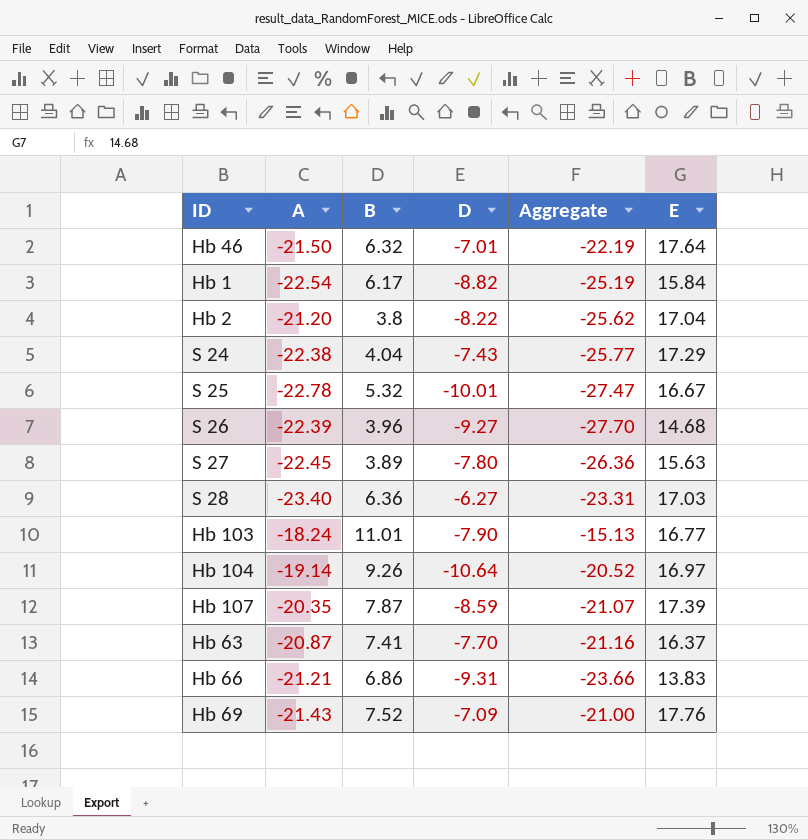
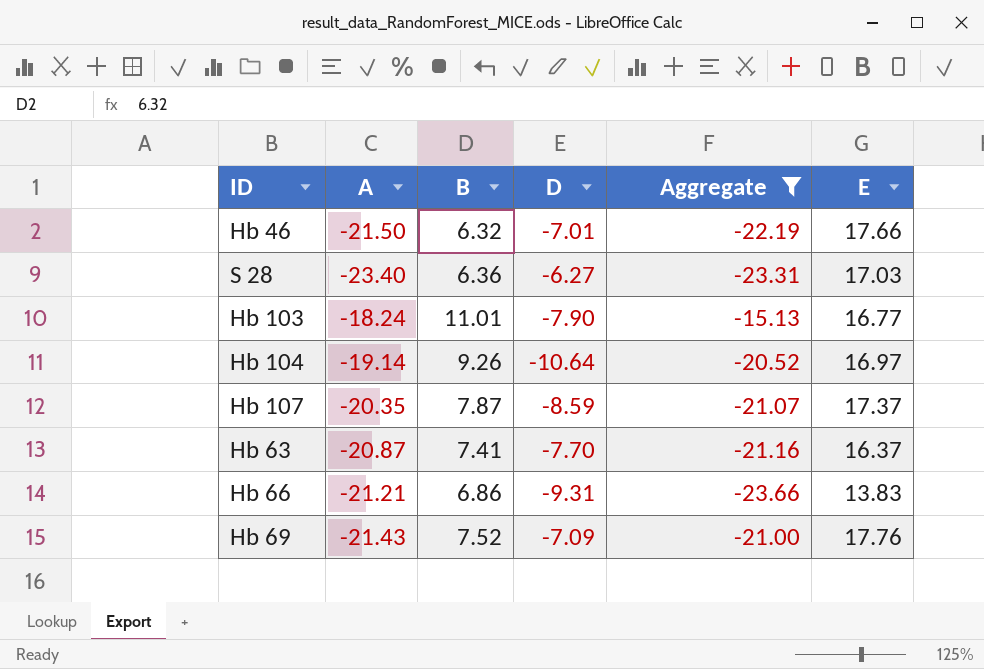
filter: none -> Aggregate >= -23.66
Hb 46 | E: 17.64 -> 17.66
Hb 107 | E: 17.39 -> 17.37

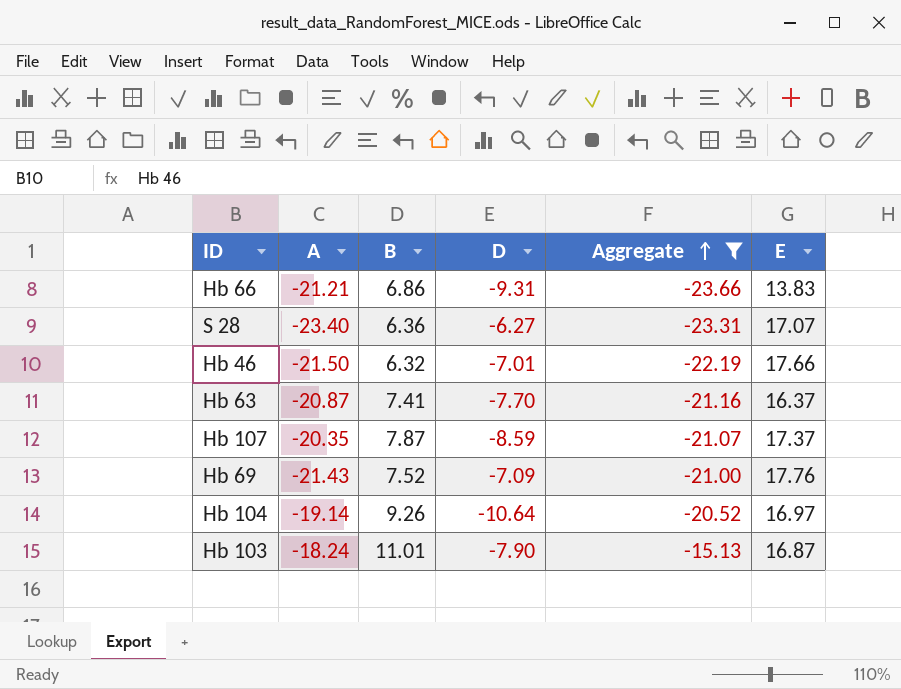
row order: none -> Aggregate ascending
S 28 | E: 17.03 -> 17.07
Hb 103 | E: 16.77 -> 16.87

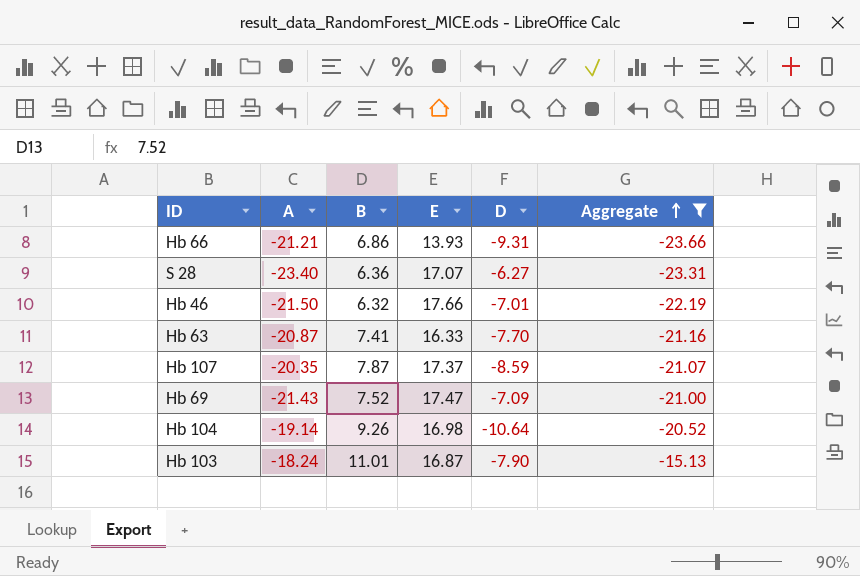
column E | position: 6 -> 4
Hb 66 | E: 13.83 -> 13.93
Hb 63 | E: 16.37 -> 16.33
Hb 69 | E: 17.76 -> 17.47
Hb 104 | E: 16.97 -> 16.98

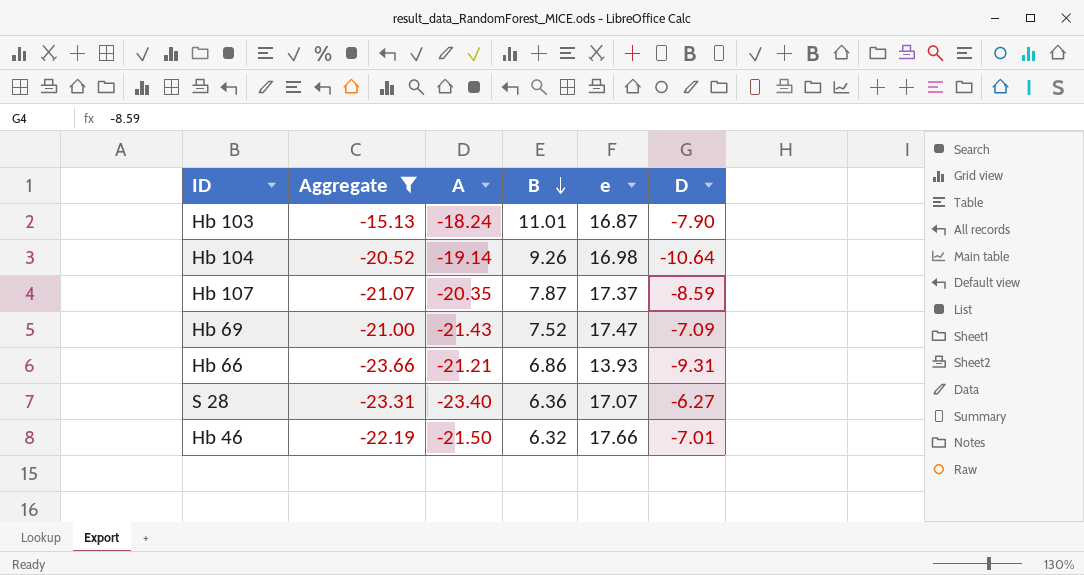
row order: Aggregate ascending -> B descending
column Aggregate | position: 6 -> 2
column name: E -> e
row Hb 63: -20.87 | 7.41 | 16.33 | -7.70 | -21.16 -> none

